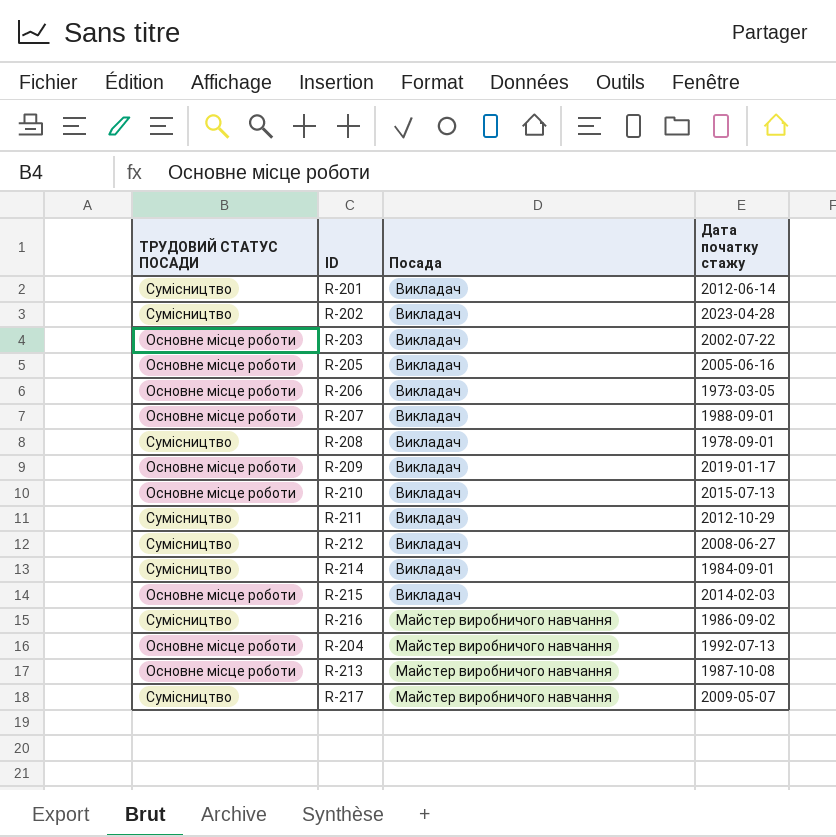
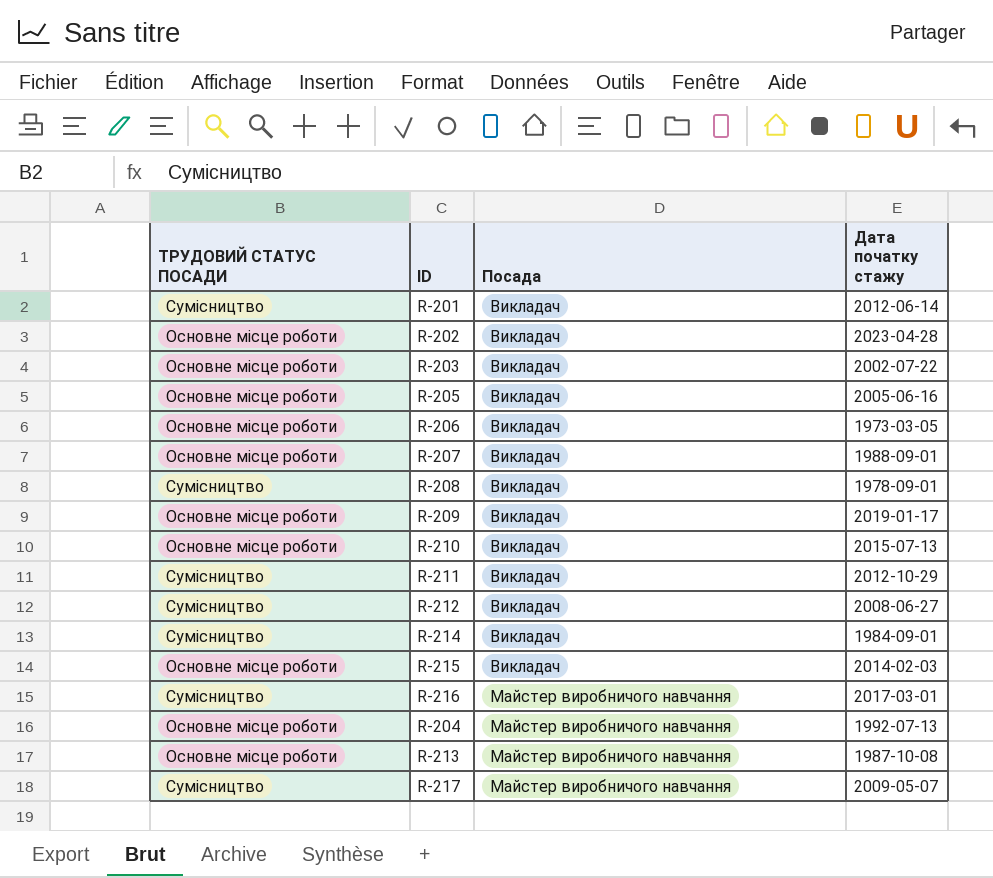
R-202 | ТРУДОВИЙ СТАТУС ПОСАДИ: Сумісництво -> Основне місце роботи
R-216 | Дата початку стажу: 1986-09-02 -> 2017-03-01

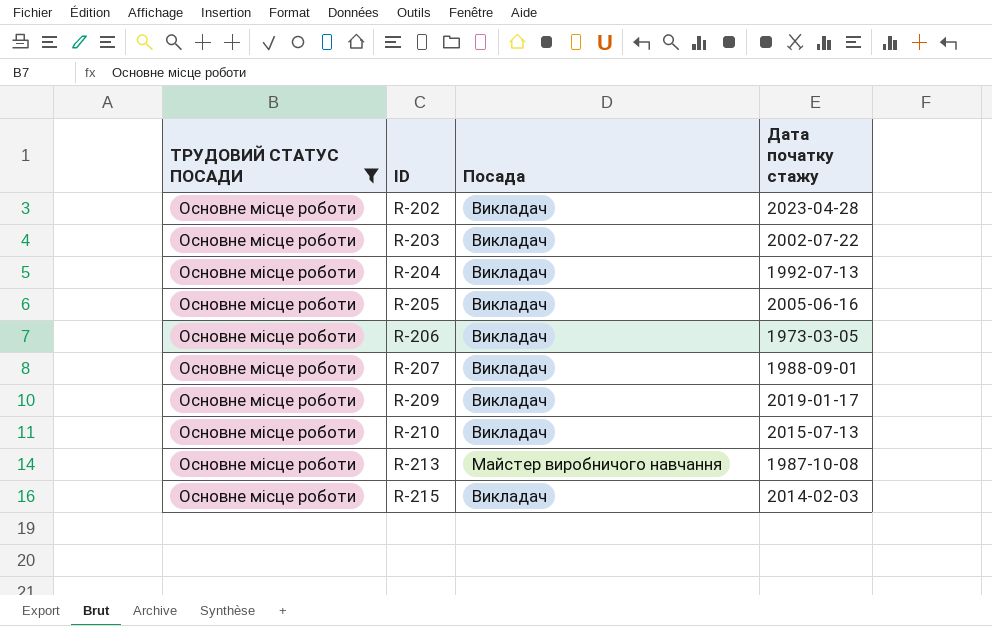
filter: none -> ТРУДОВИЙ СТАТУС ПОСАДИ = Основне місце роботи
row order: Посада ascending -> ID ascending
R-204 | Посада: Майстер виробничого навчання -> Викладач

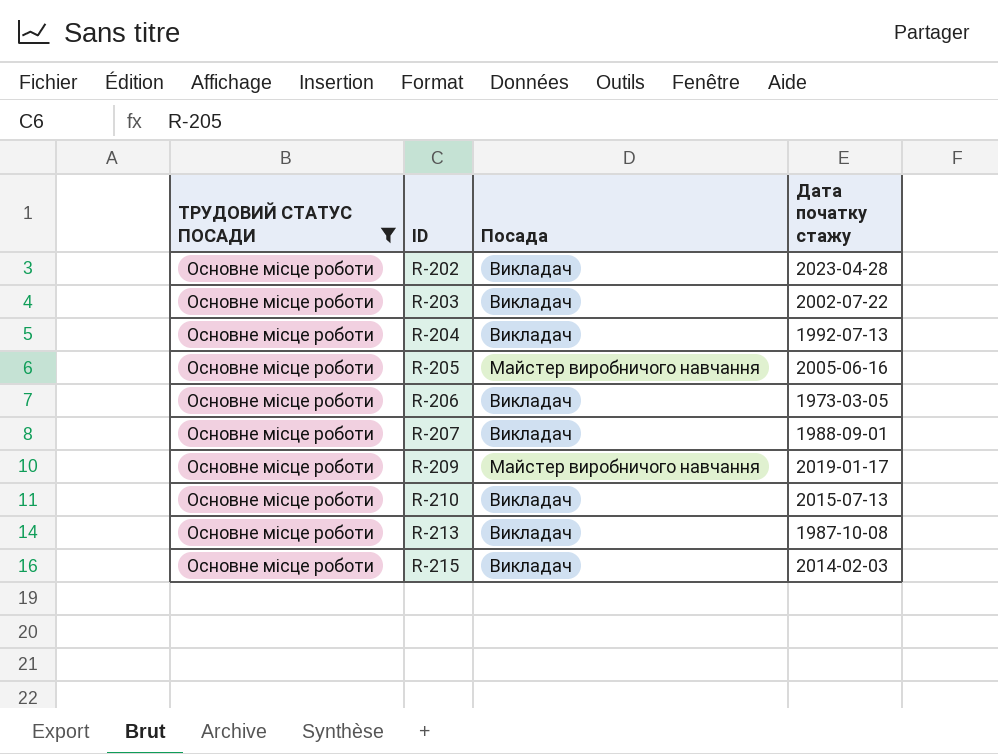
R-205 | Посада: Викладач -> Майстер виробничого навчання
R-209 | Посада: Викладач -> Майстер виробничого навчання
R-213 | Посада: Майстер виробничого навчання -> Викладач

